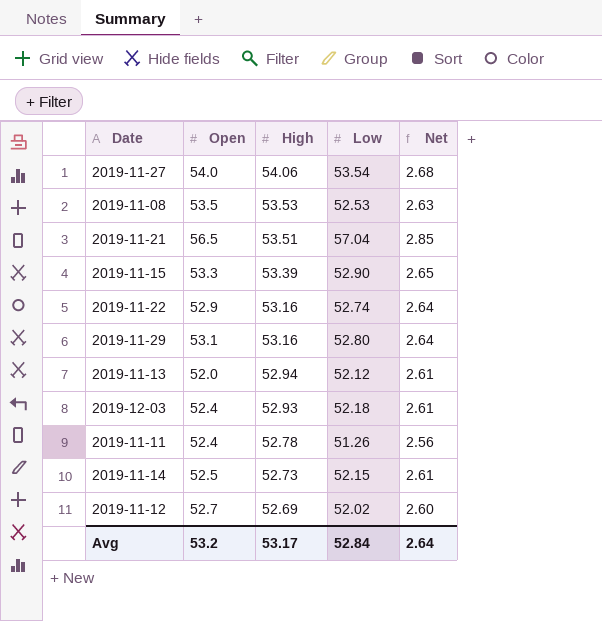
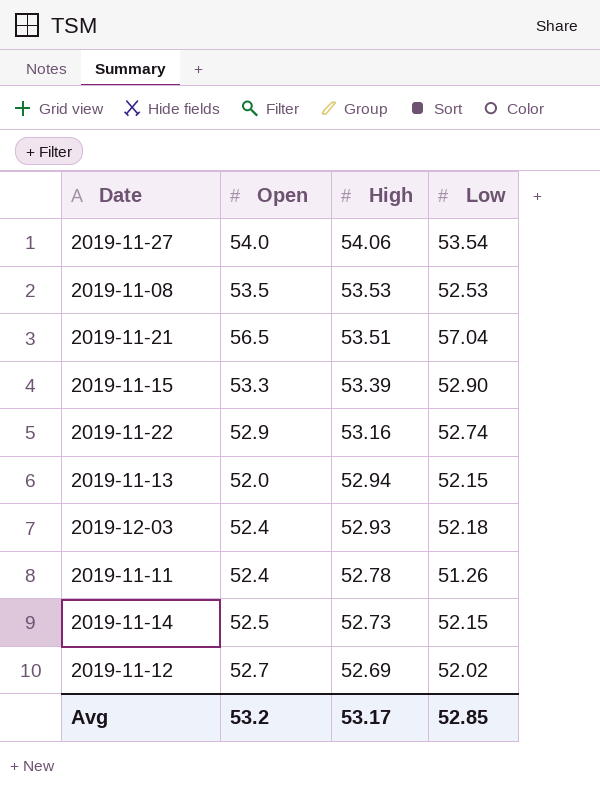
column Net | formula: [Low] * 0.05 -> none
row 2019-11-29: 53.1 | 53.16 | 52.80 | 2.64 -> none
2019-11-13 | Low: 52.12 -> 52.15
Avg | Low: 52.84 -> 52.85

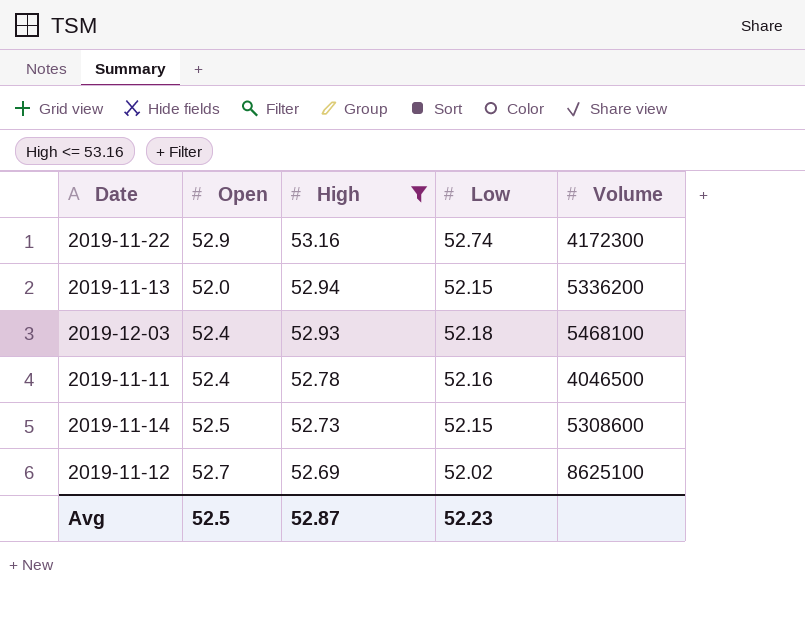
filter: none -> High <= 53.16
column Volume | position: none -> 5
2019-11-11 | Low: 51.26 -> 52.16
Avg | Open: 53.2 -> 52.5
Avg | High: 53.17 -> 52.87
Avg | Low: 52.85 -> 52.23

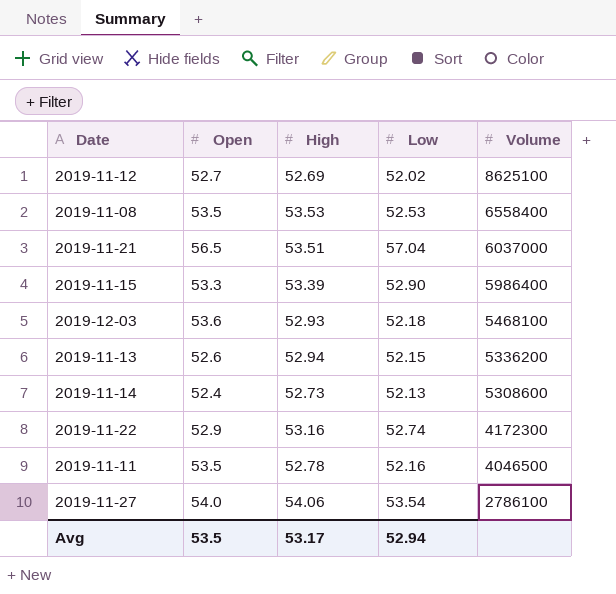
filter: High <= 53.16 -> none
row order: High descending -> Volume descending
2019-12-03 | Open: 52.4 -> 53.6
2019-11-13 | Open: 52.0 -> 52.6
2019-11-14 | Open: 52.5 -> 52.4
2019-11-14 | Low: 52.15 -> 52.13
2019-11-11 | Open: 52.4 -> 53.5
Avg | Open: 52.5 -> 53.5
Avg | High: 52.87 -> 53.17
Avg | Low: 52.23 -> 52.94

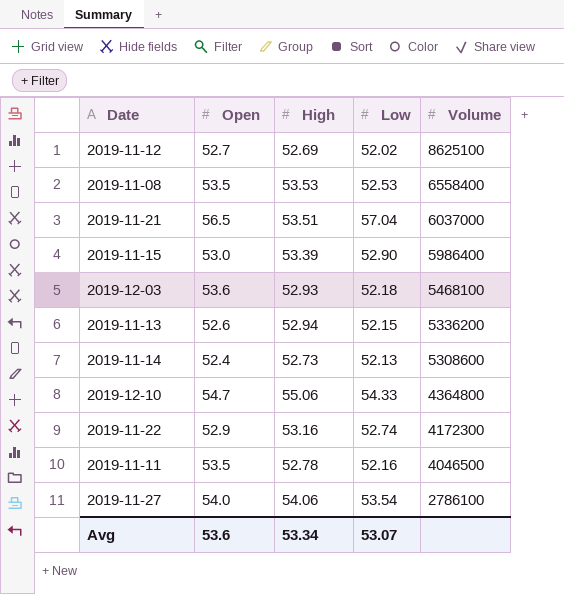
2019-11-15 | Open: 53.3 -> 53.0
row 2019-12-10: none -> 54.7 | 55.06 | 54.33 | 4364800
Avg | Open: 53.5 -> 53.6
Avg | High: 53.17 -> 53.34
Avg | Low: 52.94 -> 53.07

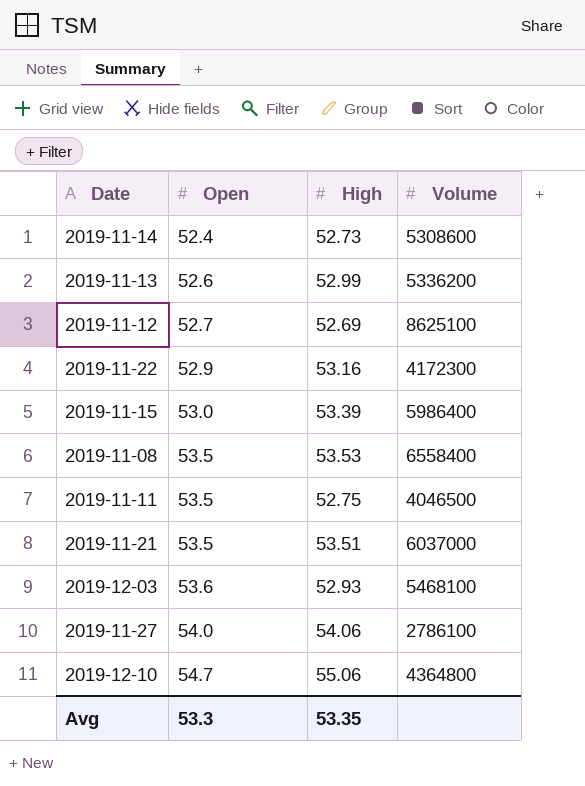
row order: Volume descending -> Open ascending
column Low | position: 4 -> none
2019-11-13 | High: 52.94 -> 52.99
2019-11-11 | High: 52.78 -> 52.75
2019-11-21 | Open: 56.5 -> 53.5
Avg | Open: 53.6 -> 53.3
Avg | High: 53.34 -> 53.35

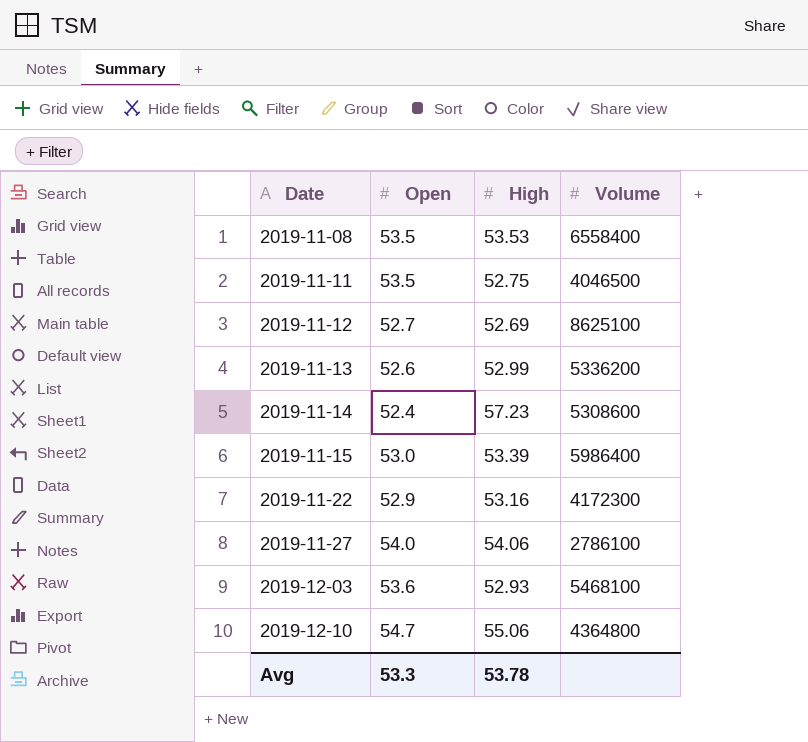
row order: Open ascending -> Date ascending
row 2019-11-21: 53.5 | 53.51 | 6037000 -> none
2019-11-14 | High: 52.73 -> 57.23
Avg | High: 53.35 -> 53.78

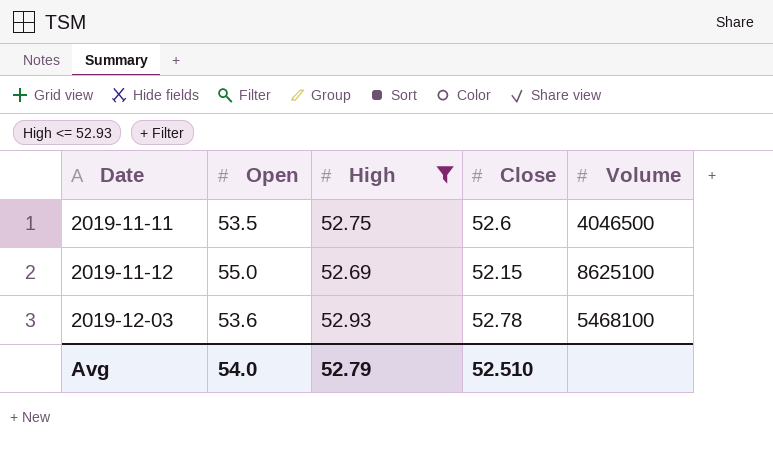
filter: none -> High <= 52.93
column Close | position: none -> 4
2019-11-12 | Open: 52.7 -> 55.0
Avg | Open: 53.3 -> 54.0
Avg | High: 53.78 -> 52.79

